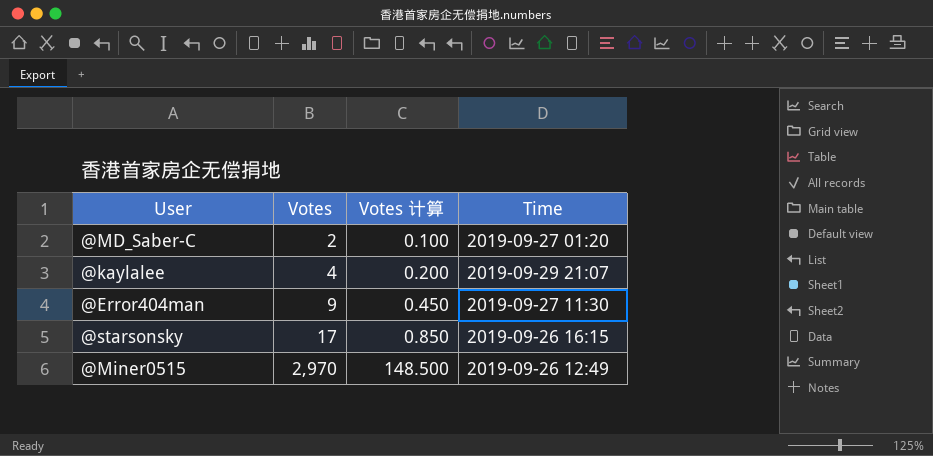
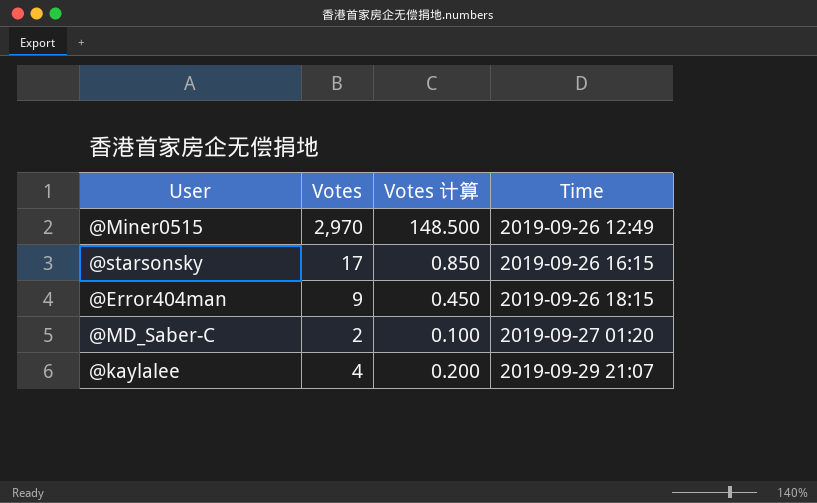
row order: Votes ascending -> Time ascending
@Error404man | Time: 2019-09-27 11:30 -> 2019-09-26 18:15

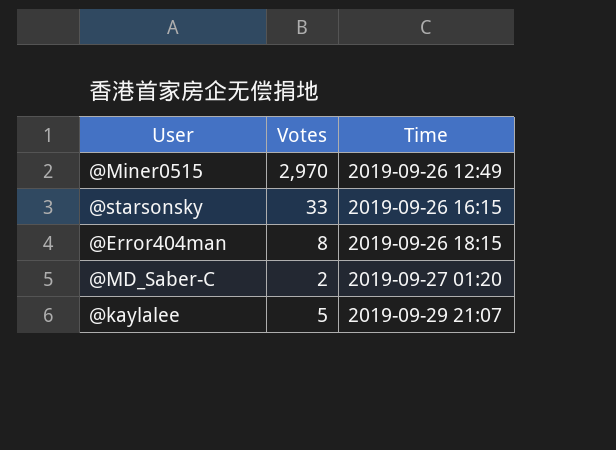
column Votes 计算 | formula: [Votes] * 0.05 -> none
@starsonsky | Votes: 17 -> 33
@Error404man | Votes: 9 -> 8
@kaylalee | Votes: 4 -> 5

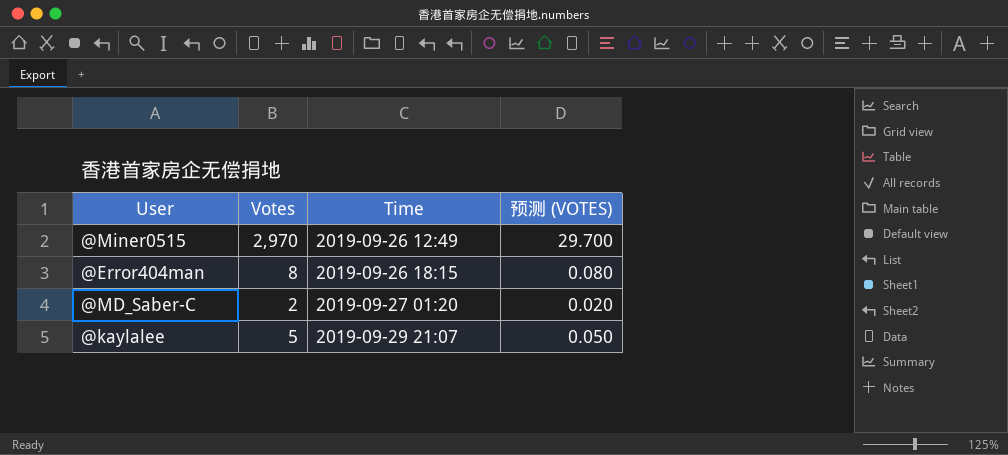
column 预测 (VOTES) | formula: none -> [Votes] * 0.01
row @starsonsky: 33 | 2019-09-26 16:15 -> none

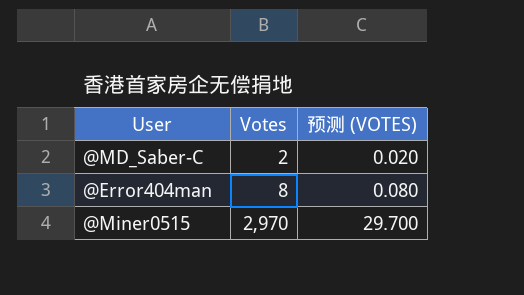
row order: Time ascending -> Votes ascending
column Time | position: 3 -> none
row @kaylalee: 5 | 2019-09-29 21:07 | 0.050 -> none

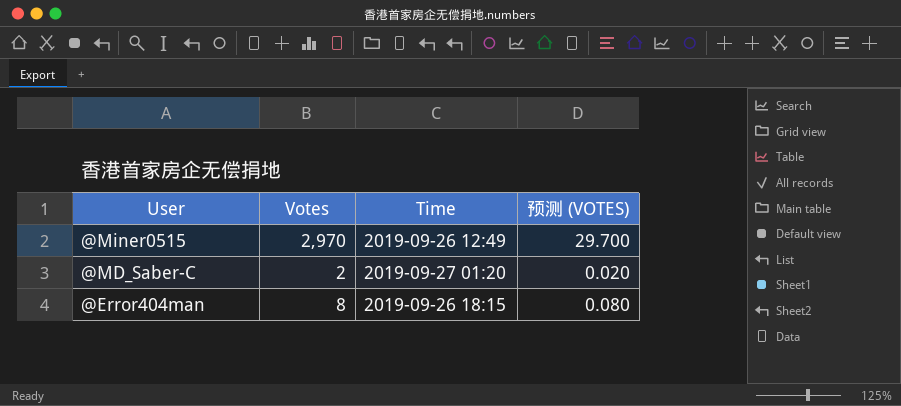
row order: Votes ascending -> User descending
column Time | position: none -> 3

